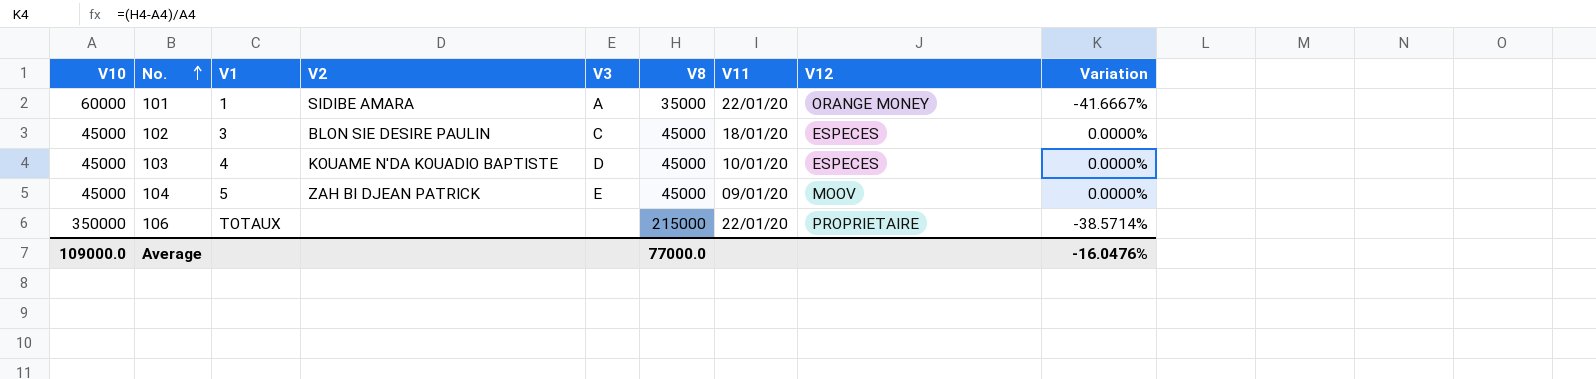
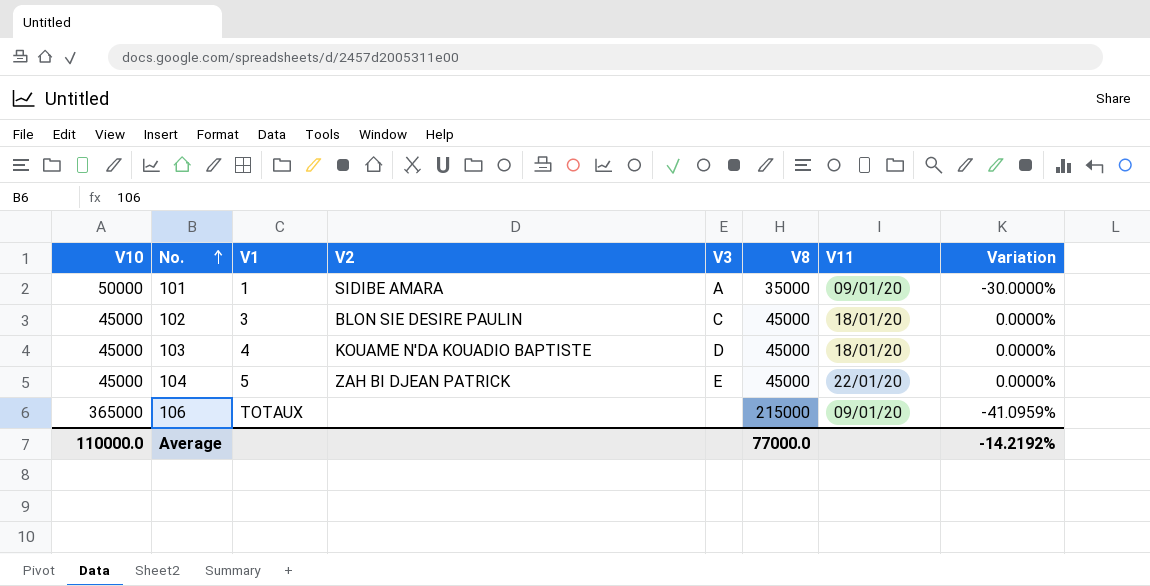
column V12 | position: 8 -> none
101 | V10: 60000 -> 50000
101 | V11: 22/01/20 -> 09/01/20
101 | Variation: -41.6667% -> -30.0000%
103 | V11: 10/01/20 -> 18/01/20
104 | V11: 09/01/20 -> 22/01/20
106 | V10: 350000 -> 365000
106 | V11: 22/01/20 -> 09/01/20
106 | Variation: -38.5714% -> -41.0959%
Average | V10: 109000.0 -> 110000.0
Average | Variation: -16.0476% -> -14.2192%

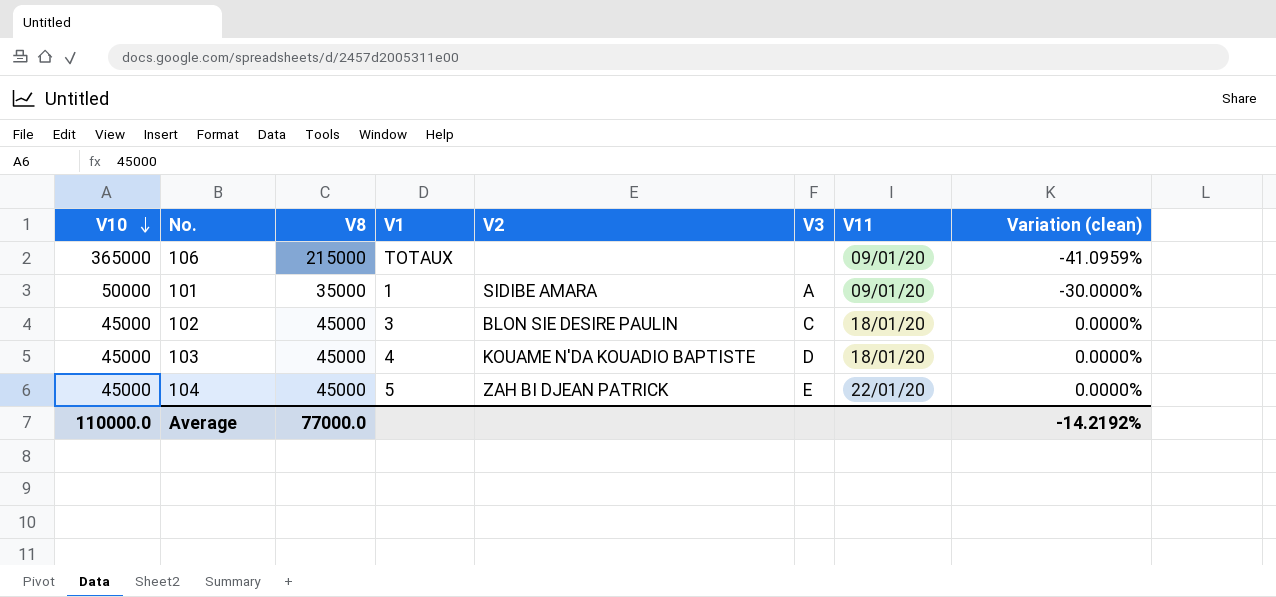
row order: No. ascending -> V10 descending
column V8 | position: 6 -> 3
column name: Variation -> Variation (clean)

